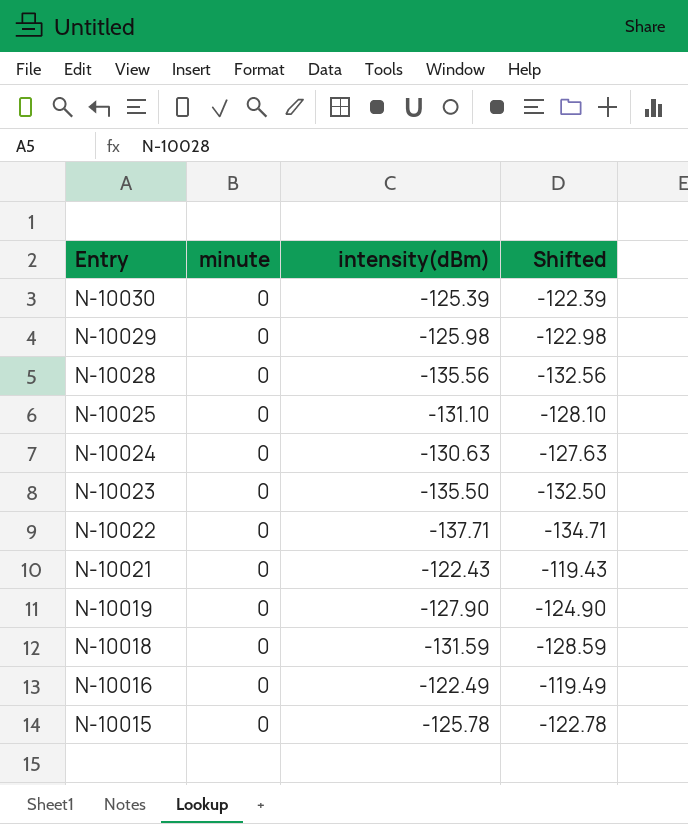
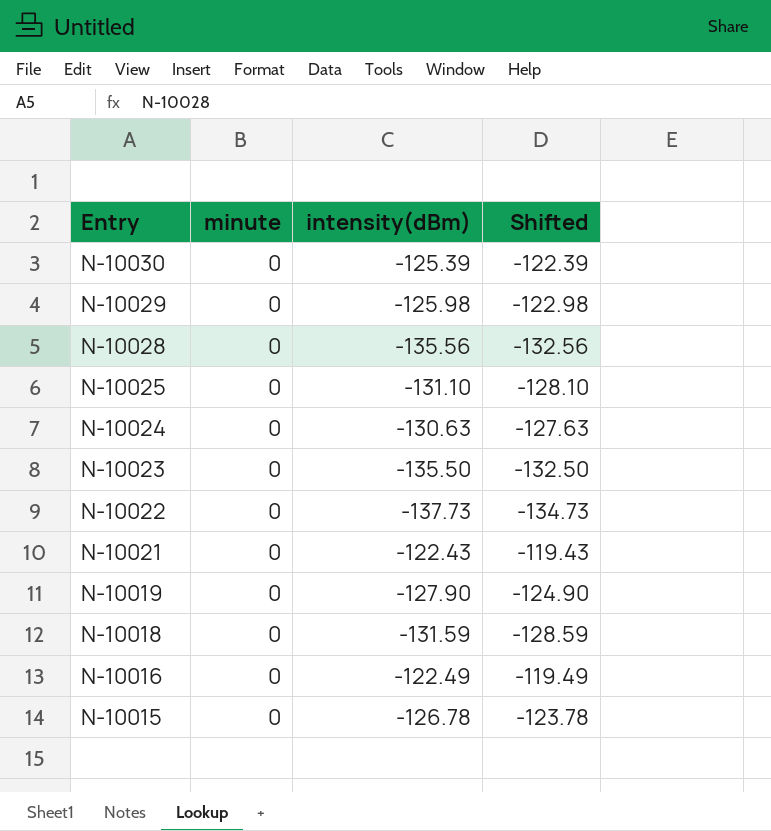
N-10022 | intensity(dBm): -137.71 -> -137.73
N-10022 | Shifted: -134.71 -> -134.73
N-10015 | intensity(dBm): -125.78 -> -126.78
N-10015 | Shifted: -122.78 -> -123.78

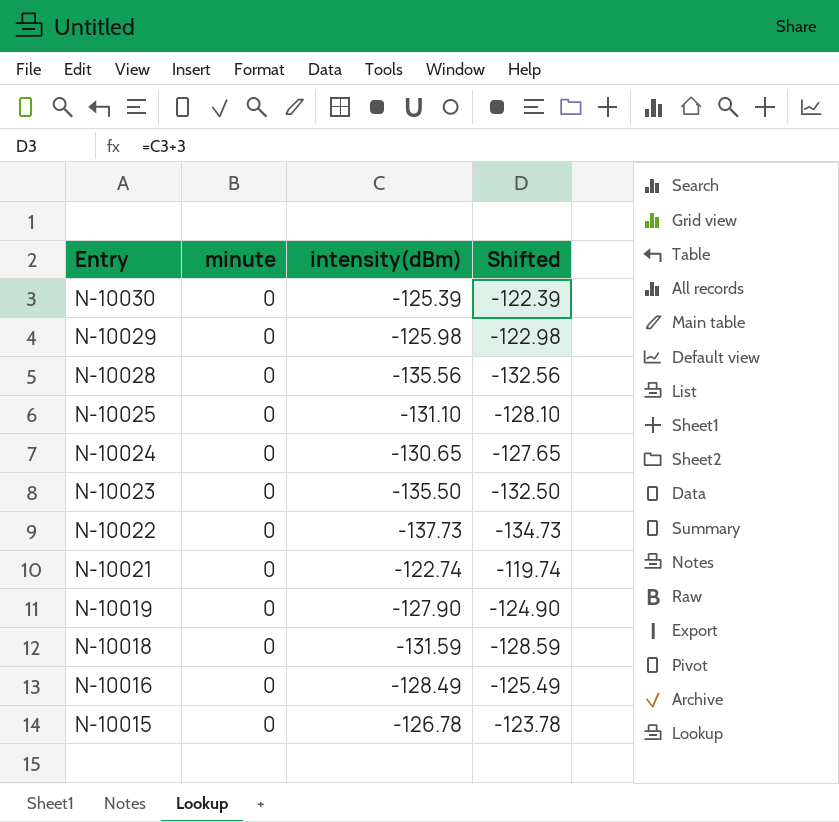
N-10024 | intensity(dBm): -130.63 -> -130.65
N-10024 | Shifted: -127.63 -> -127.65
N-10021 | intensity(dBm): -122.43 -> -122.74
N-10021 | Shifted: -119.43 -> -119.74
N-10016 | intensity(dBm): -122.49 -> -128.49
N-10016 | Shifted: -119.49 -> -125.49

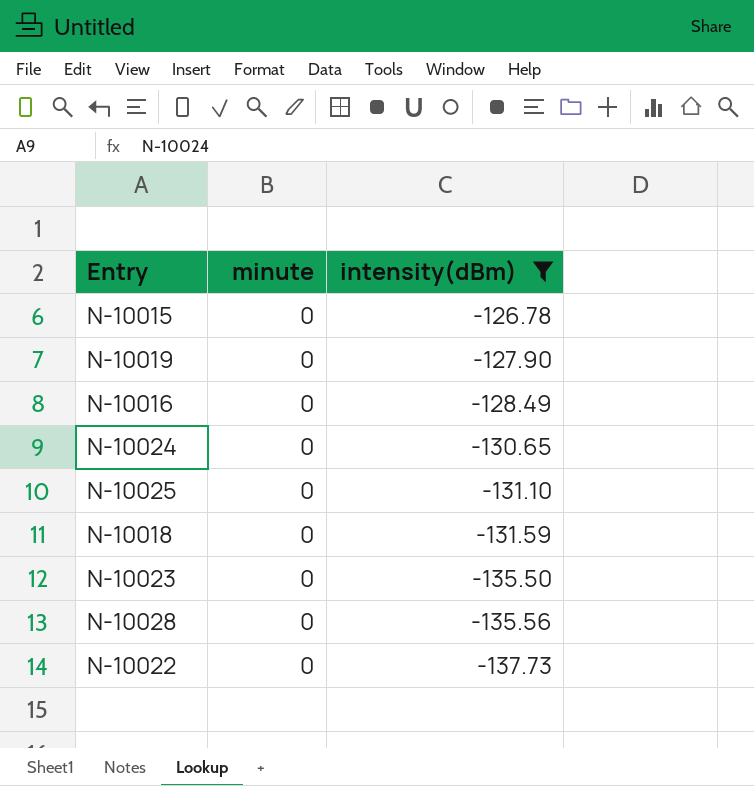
filter: none -> intensity(dBm) <= -126.78
row order: Entry descending -> intensity(dBm) descending
column Shifted | formula: [intensity(dBm)] + 3 -> none

